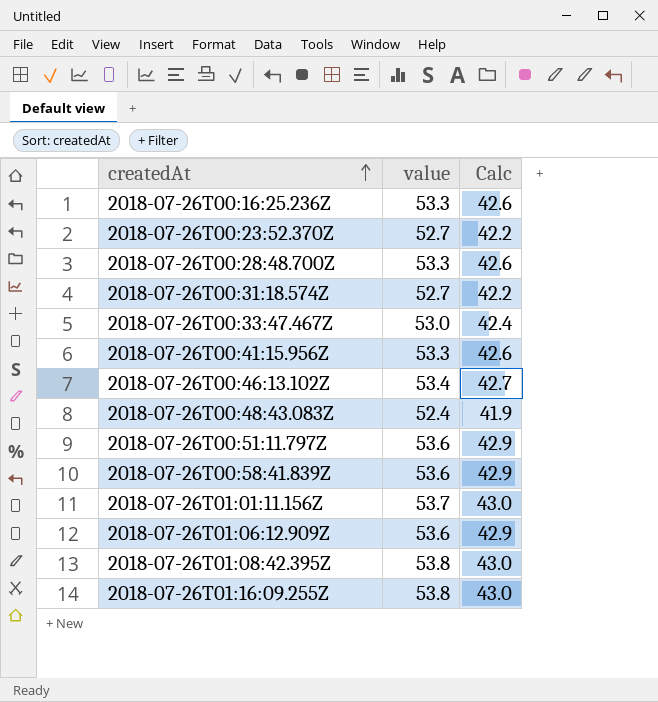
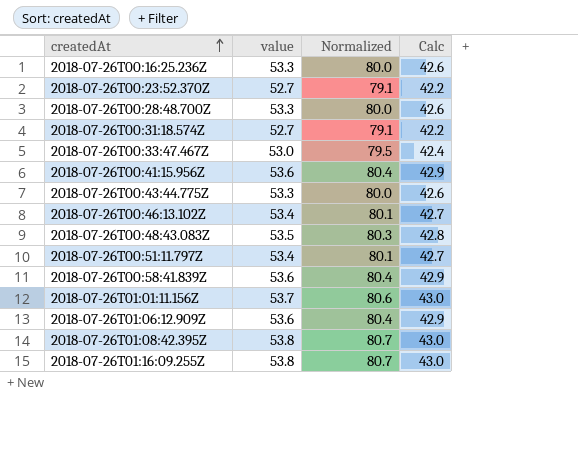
column Normalized | formula: none -> [value] * 1.5
2018-07-26T00:41:15.956Z | value: 53.3 -> 53.6
2018-07-26T00:41:15.956Z | Calc: 42.6 -> 42.9
row 2018-07-26T00:43:44.775Z: none -> 53.3 | 80.0 | 42.6
2018-07-26T00:48:43.083Z | value: 52.4 -> 53.5
2018-07-26T00:48:43.083Z | Calc: 41.9 -> 42.8
2018-07-26T00:51:11.797Z | value: 53.6 -> 53.4
2018-07-26T00:51:11.797Z | Calc: 42.9 -> 42.7

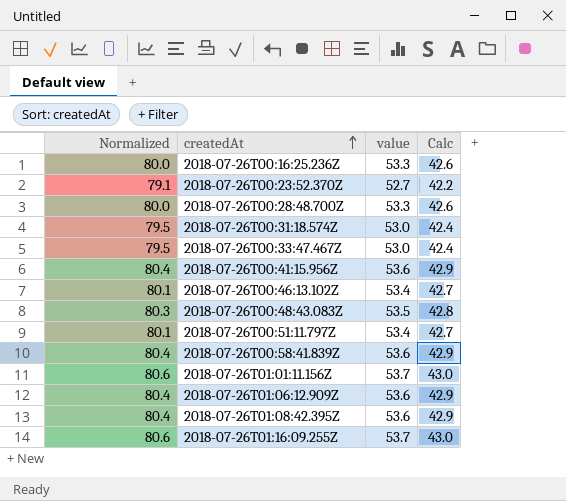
column Normalized | position: 3 -> 1
row 2018-07-26T00:43:44.775Z: 53.3 | 80.0 | 42.6 -> none
2018-07-26T00:31:18.574Z | Normalized: 79.1 -> 79.5
2018-07-26T00:31:18.574Z | value: 52.7 -> 53.0
2018-07-26T00:31:18.574Z | Calc: 42.2 -> 42.4
2018-07-26T01:08:42.395Z | Normalized: 80.7 -> 80.4
2018-07-26T01:08:42.395Z | value: 53.8 -> 53.6
2018-07-26T01:08:42.395Z | Calc: 43.0 -> 42.9
2018-07-26T01:16:09.255Z | Normalized: 80.7 -> 80.6
2018-07-26T01:16:09.255Z | value: 53.8 -> 53.7

